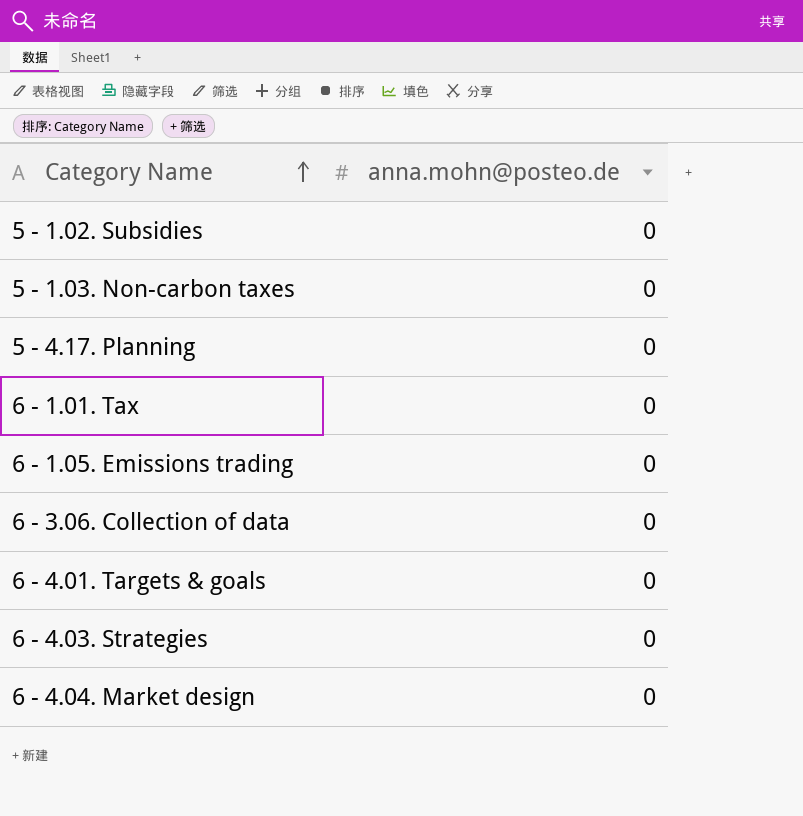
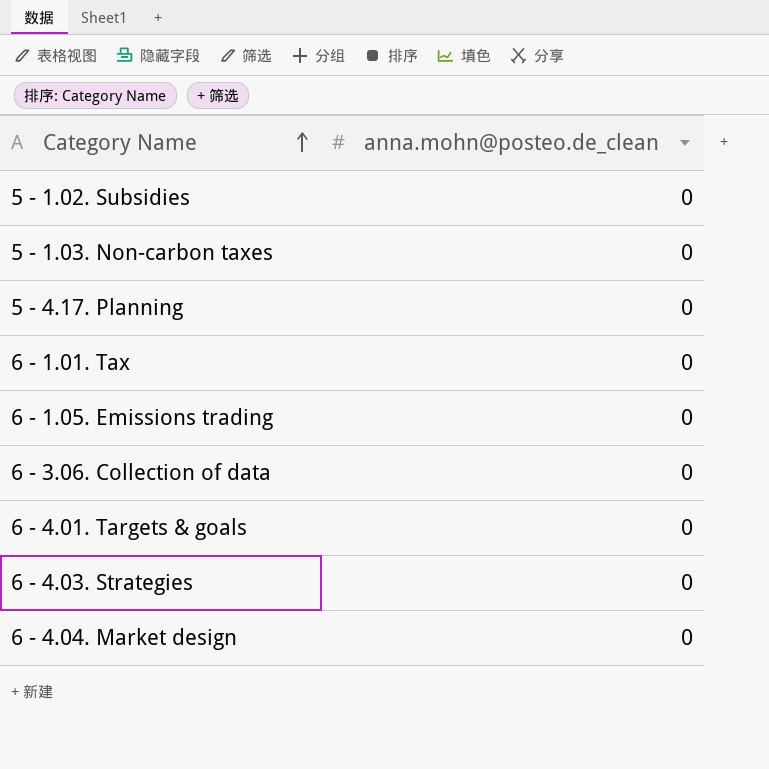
column name: anna.mohn@posteo.de -> anna.mohn@posteo.de_clean

